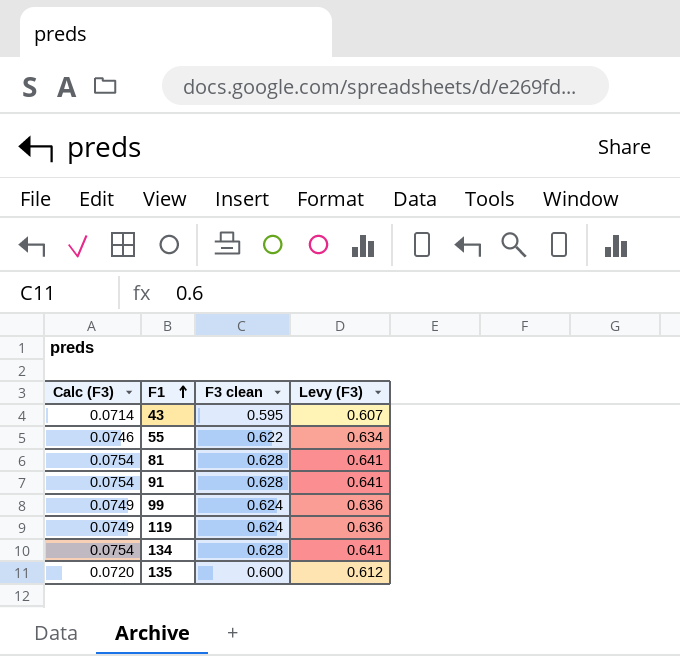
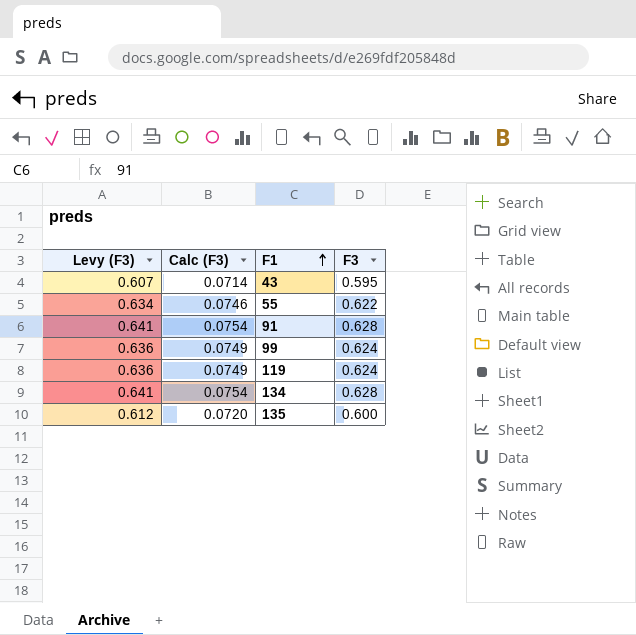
column Levy (F3) | position: 4 -> 1
column name: F3 clean -> F3
row 81: 0.0754 | 0.628 | 0.641 -> none

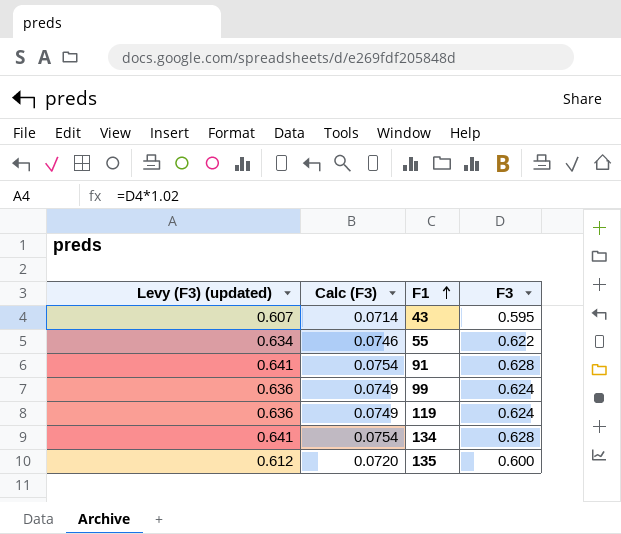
column name: Levy (F3) -> Levy (F3) (updated)

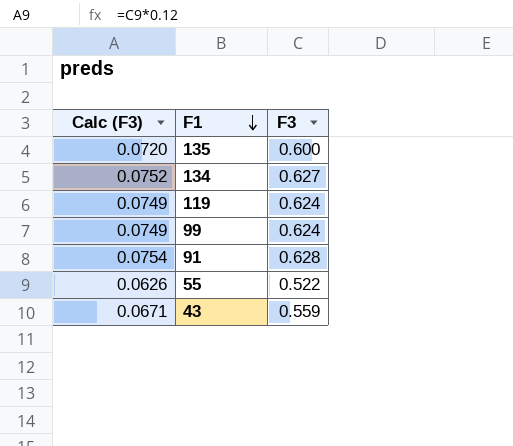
row order: F1 ascending -> F1 descending
column Levy (F3) (updated) | formula: [F3] * 1.02 -> none
134 | Calc (F3): 0.0754 -> 0.0752
134 | F3: 0.628 -> 0.627
55 | Calc (F3): 0.0746 -> 0.0626
55 | F3: 0.622 -> 0.522
43 | Calc (F3): 0.0714 -> 0.0671
43 | F3: 0.595 -> 0.559

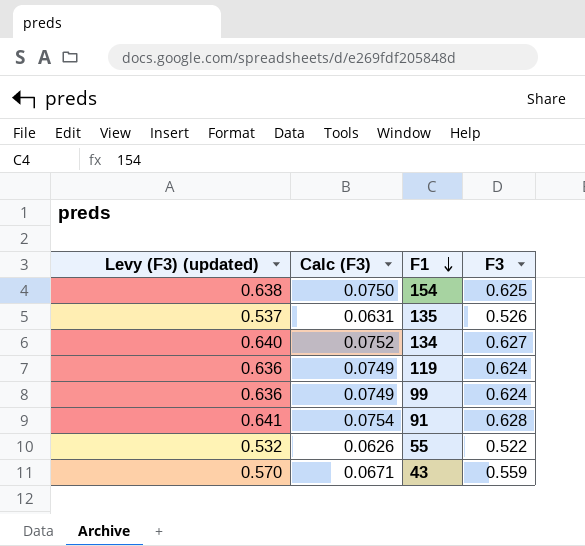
column Levy (F3) (updated) | formula: none -> [F3] * 1.02
row 154: none -> 0.638 | 0.0750 | 0.625
135 | Calc (F3): 0.0720 -> 0.0631
135 | F3: 0.600 -> 0.526

